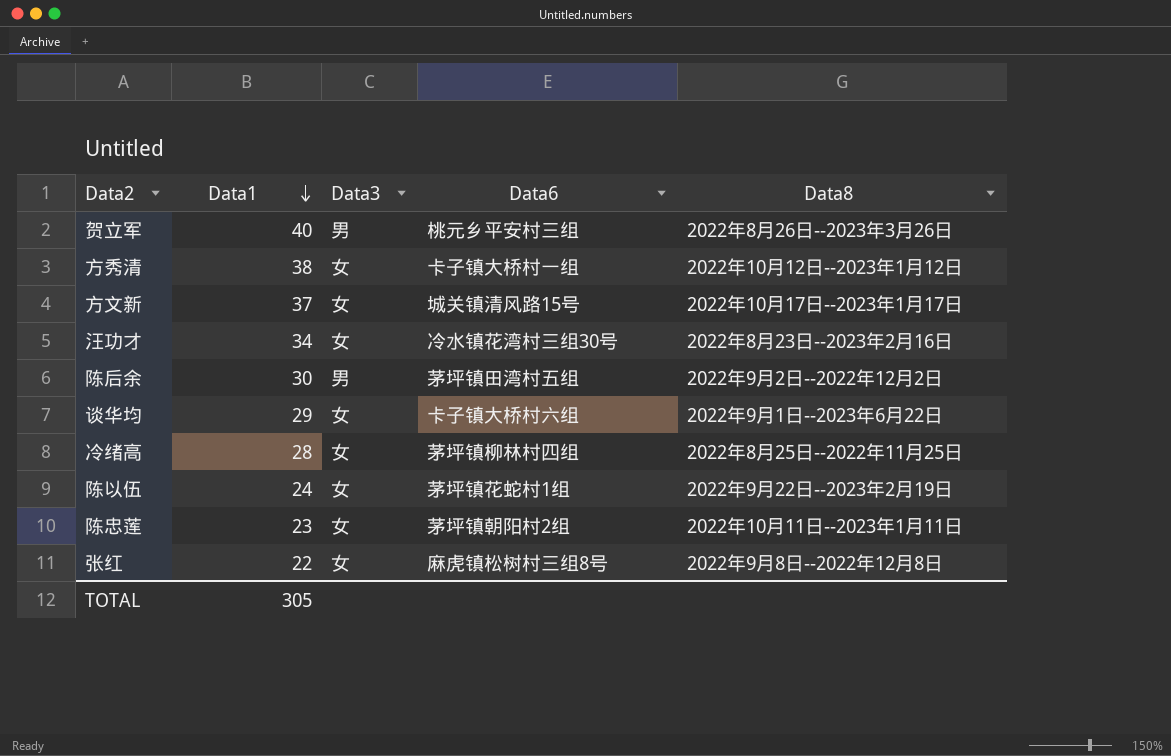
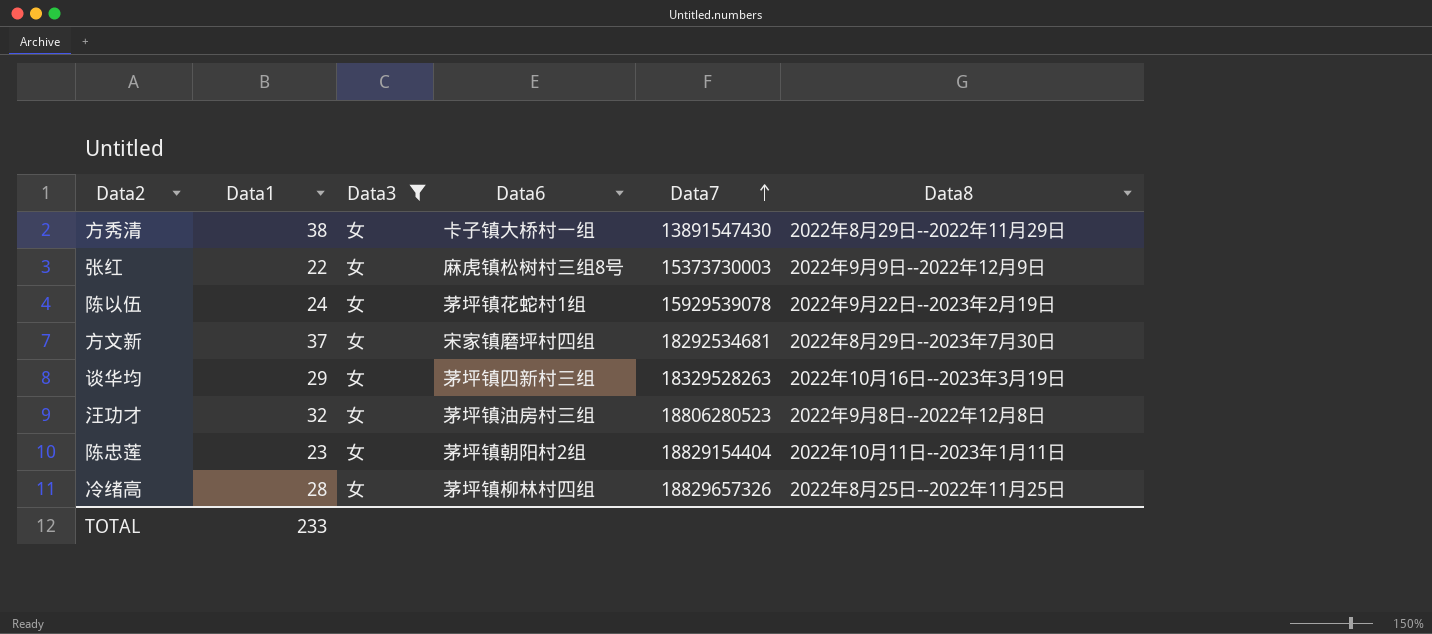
filter: none -> Data3 = 女
row order: Data1 descending -> Data7 ascending
column Data7 | position: none -> 5
方秀清 | Data8: 2022年10月12日--2023年1月12日 -> 2022年8月29日--2022年11月29日
张红 | Data8: 2022年9月8日--2022年12月8日 -> 2022年9月9日--2022年12月9日
方文新 | Data6: 城关镇清风路15号 -> 宋家镇磨坪村四组
方文新 | Data8: 2022年10月17日--2023年1月17日 -> 2022年8月29日--2023年7月30日
谈华均 | Data6: 卡子镇大桥村六组 -> 茅坪镇四新村三组
谈华均 | Data8: 2022年9月1日--2023年6月22日 -> 2022年10月16日--2023年3月19日
汪功才 | Data1: 34 -> 32
汪功才 | Data6: 冷水镇花湾村三组30号 -> 茅坪镇油房村三组
汪功才 | Data8: 2022年8月23日--2023年2月16日 -> 2022年9月8日--2022年12月8日
TOTAL | Data1: 305 -> 233

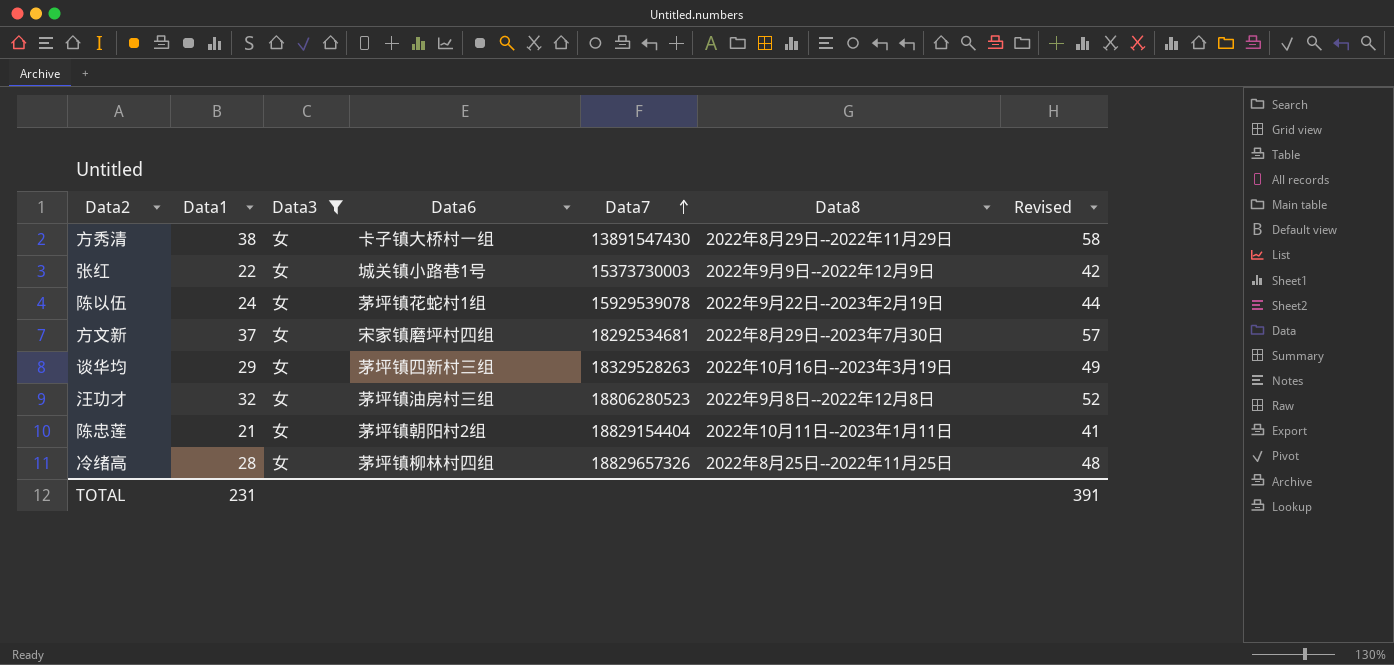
column Revised | formula: none -> [Data1] + 20
张红 | Data6: 麻虎镇松树村三组8号 -> 城关镇小路巷1号
陈忠莲 | Data1: 23 -> 21
TOTAL | Data1: 233 -> 231

